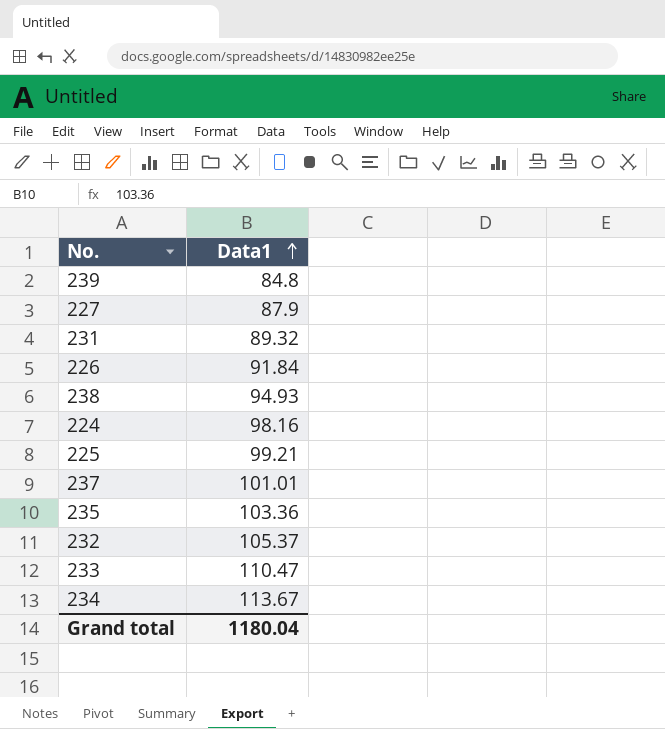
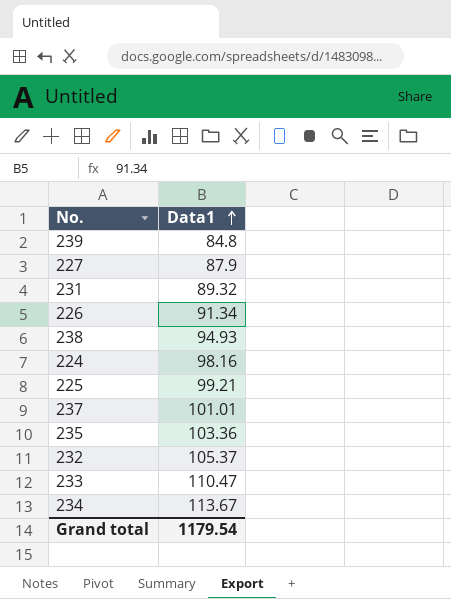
226 | Data1: 91.84 -> 91.34
Grand total | Data1: 1180.04 -> 1179.54

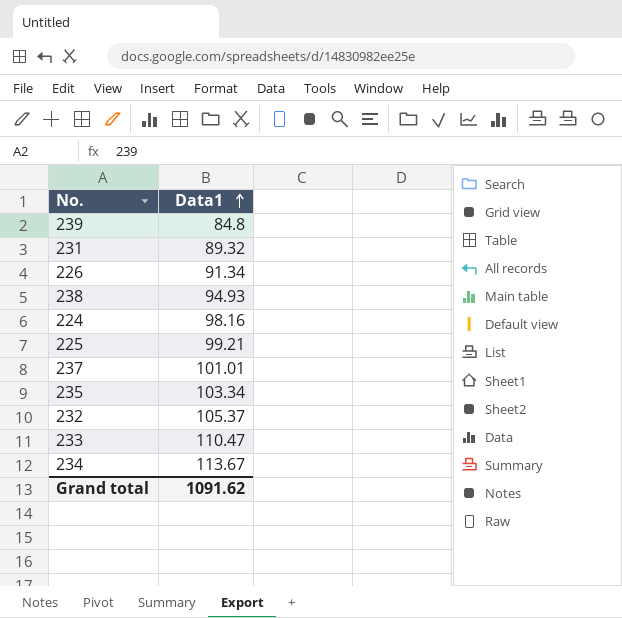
row 227: 87.9 -> none
235 | Data1: 103.36 -> 103.34
Grand total | Data1: 1179.54 -> 1091.62

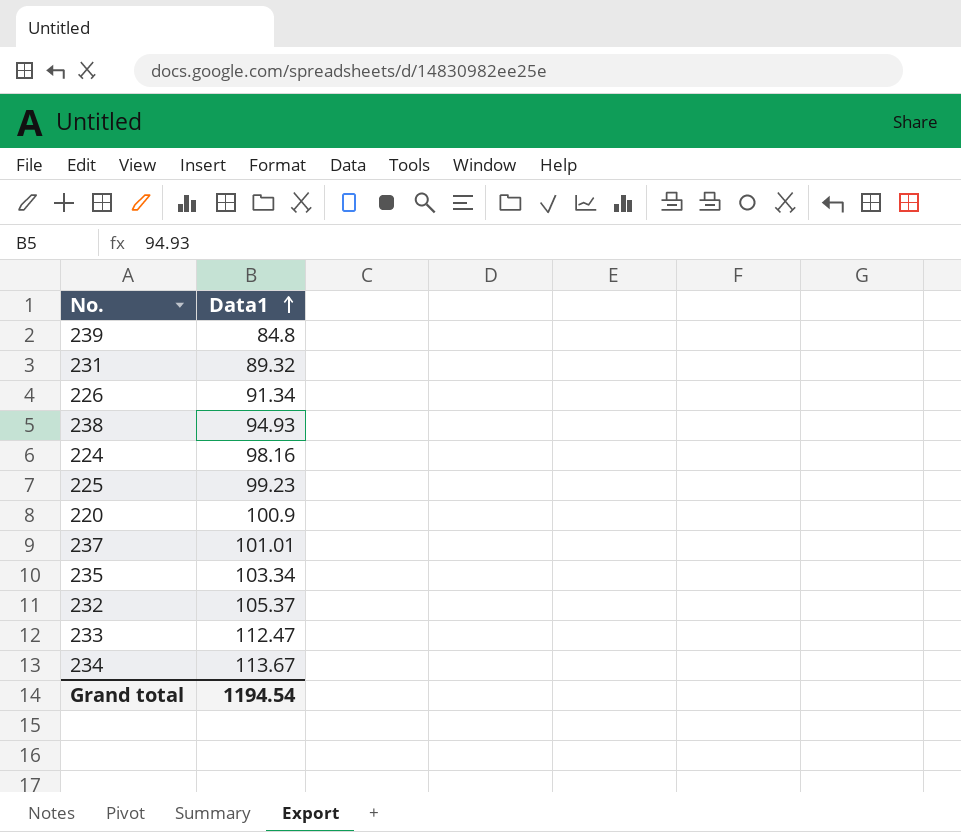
225 | Data1: 99.21 -> 99.23
row 220: none -> 100.9
233 | Data1: 110.47 -> 112.47
Grand total | Data1: 1091.62 -> 1194.54

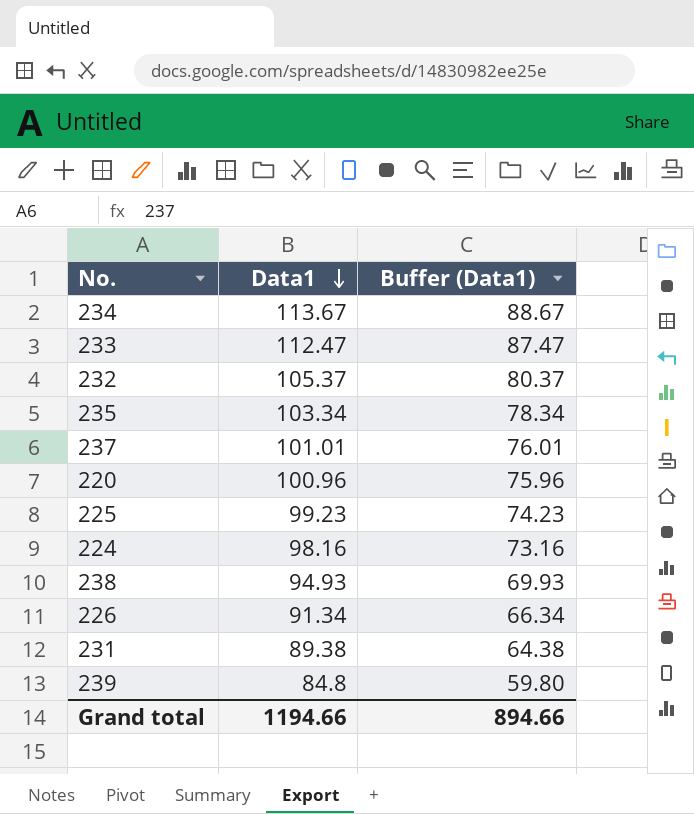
row order: Data1 ascending -> Data1 descending
column Buffer (Data1) | formula: none -> [Data1] - 25
220 | Data1: 100.9 -> 100.96
231 | Data1: 89.32 -> 89.38
Grand total | Data1: 1194.54 -> 1194.66

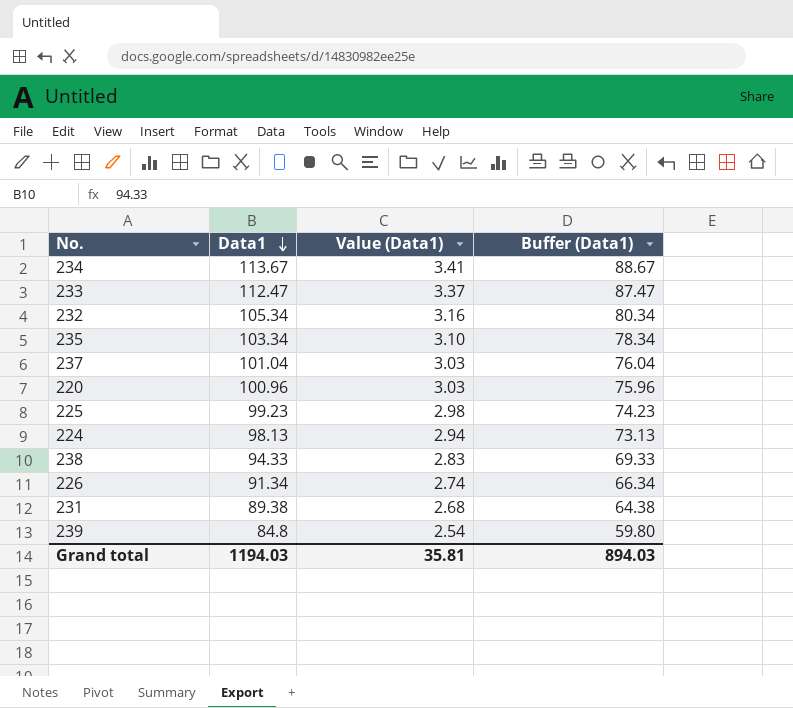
column Value (Data1) | formula: none -> [Data1] * 0.03
232 | Data1: 105.37 -> 105.34
232 | Buffer (Data1): 80.37 -> 80.34
237 | Data1: 101.01 -> 101.04
237 | Buffer (Data1): 76.01 -> 76.04
224 | Data1: 98.16 -> 98.13
224 | Buffer (Data1): 73.16 -> 73.13
238 | Data1: 94.93 -> 94.33
238 | Buffer (Data1): 69.93 -> 69.33
Grand total | Data1: 1194.66 -> 1194.03
Grand total | Buffer (Data1): 894.66 -> 894.03

